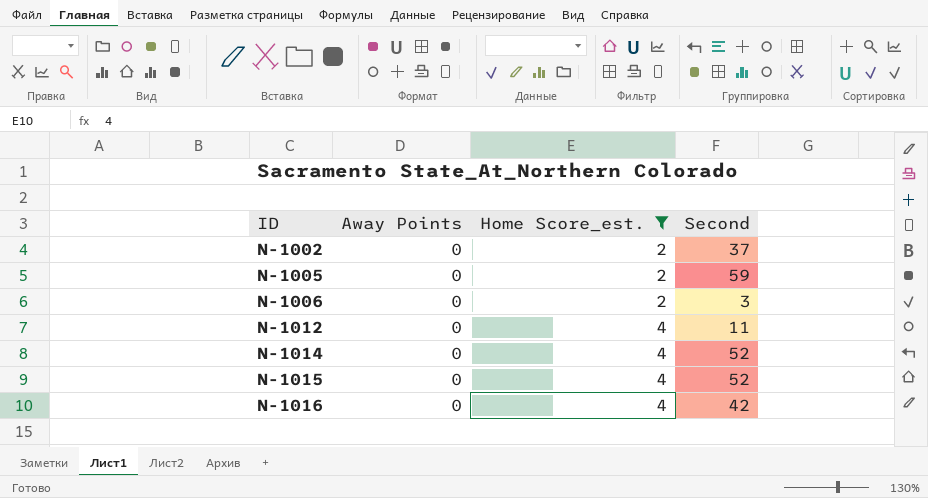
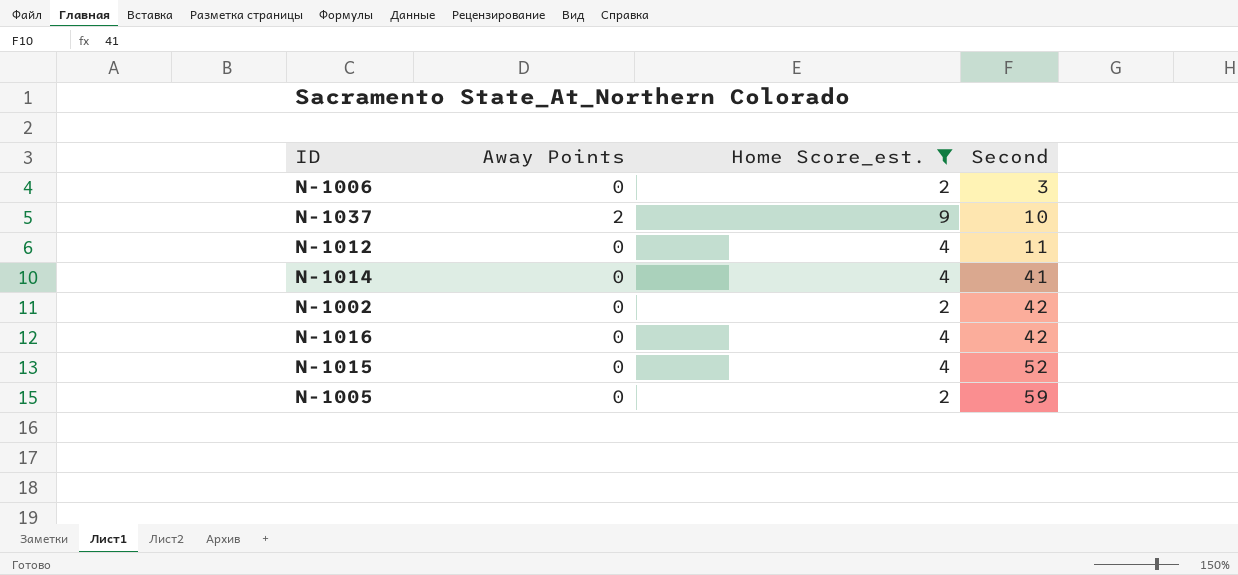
row order: ID ascending -> Second ascending
row N-1037: none -> 2 | 9 | 10
N-1014 | Second: 52 -> 41
N-1002 | Second: 37 -> 42

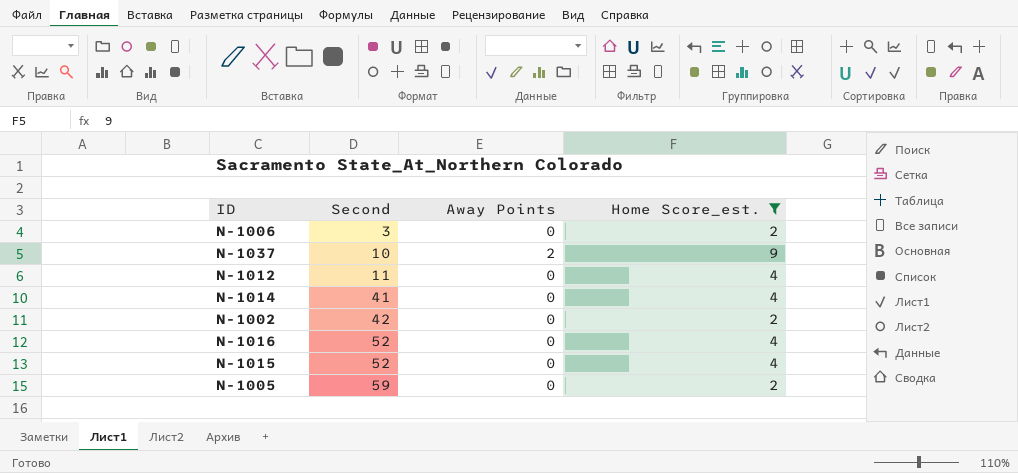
column Second | position: 4 -> 2
N-1016 | Second: 42 -> 52

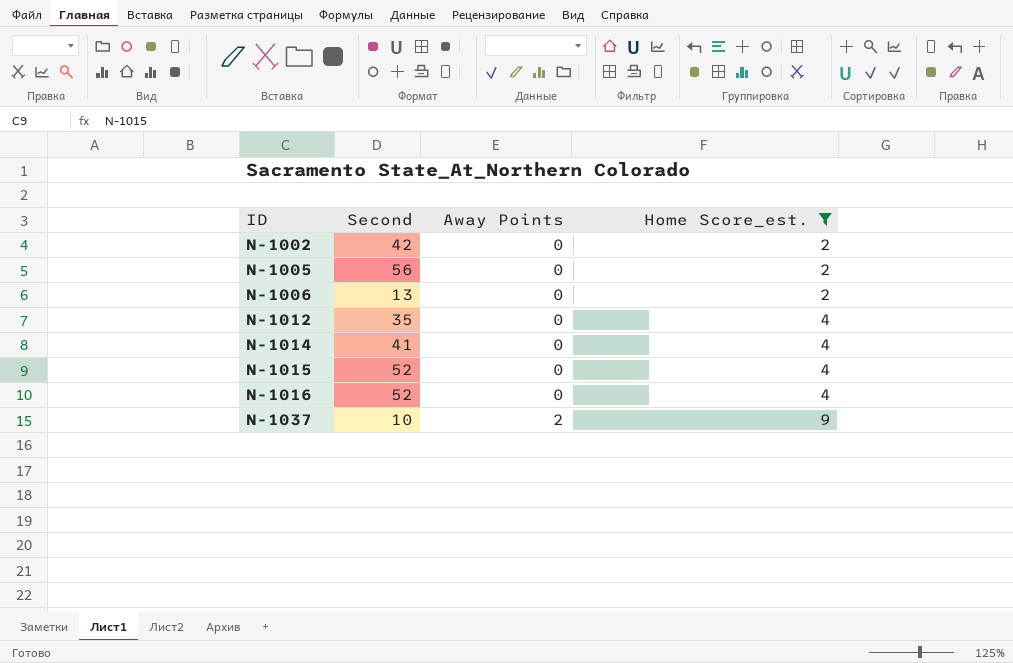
row order: Second ascending -> ID ascending
N-1005 | Second: 59 -> 56
N-1006 | Second: 3 -> 13
N-1012 | Second: 11 -> 35

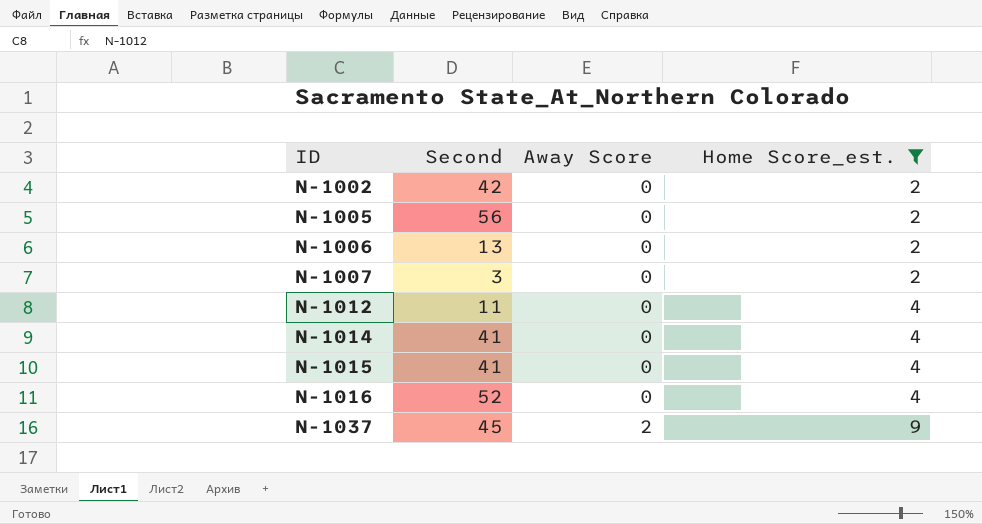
column name: Away Points -> Away Score
row N-1007: none -> 3 | 0 | 2
N-1012 | Second: 35 -> 11
N-1015 | Second: 52 -> 41
N-1037 | Second: 10 -> 45

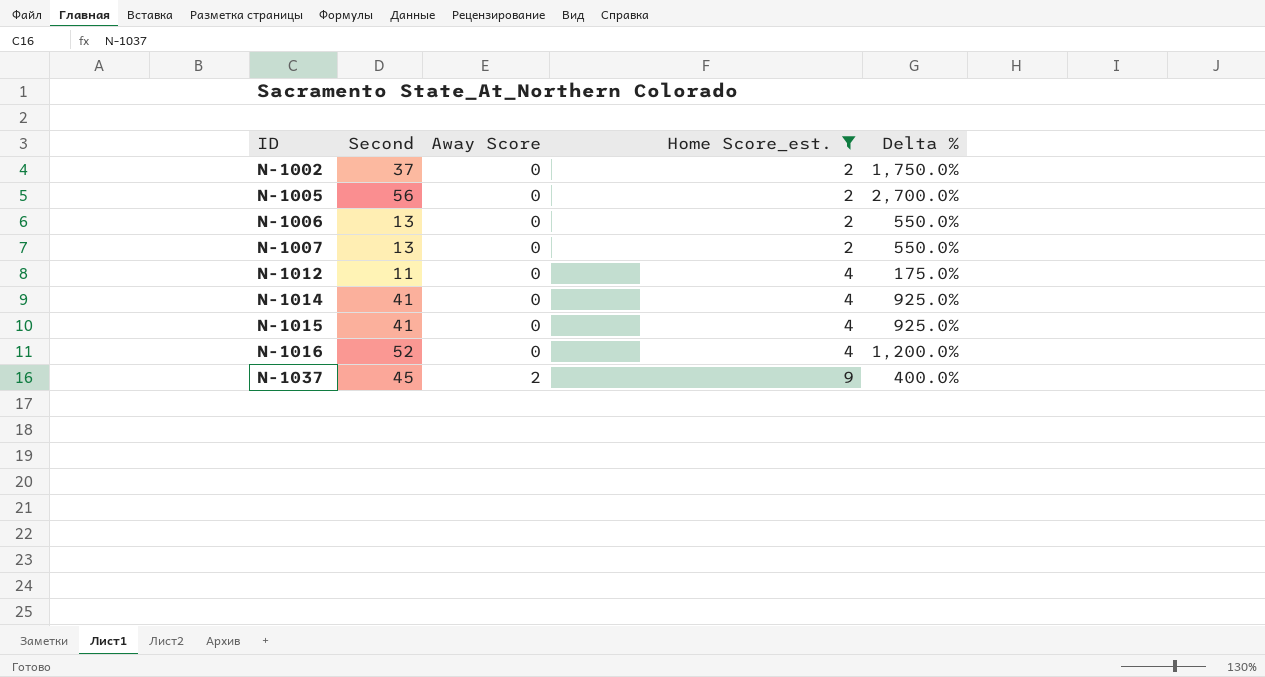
column Delta % | formula: none -> ([Second] - [Home Score_est.]) / [Home Score_est.]
N-1002 | Second: 42 -> 37
N-1007 | Second: 3 -> 13

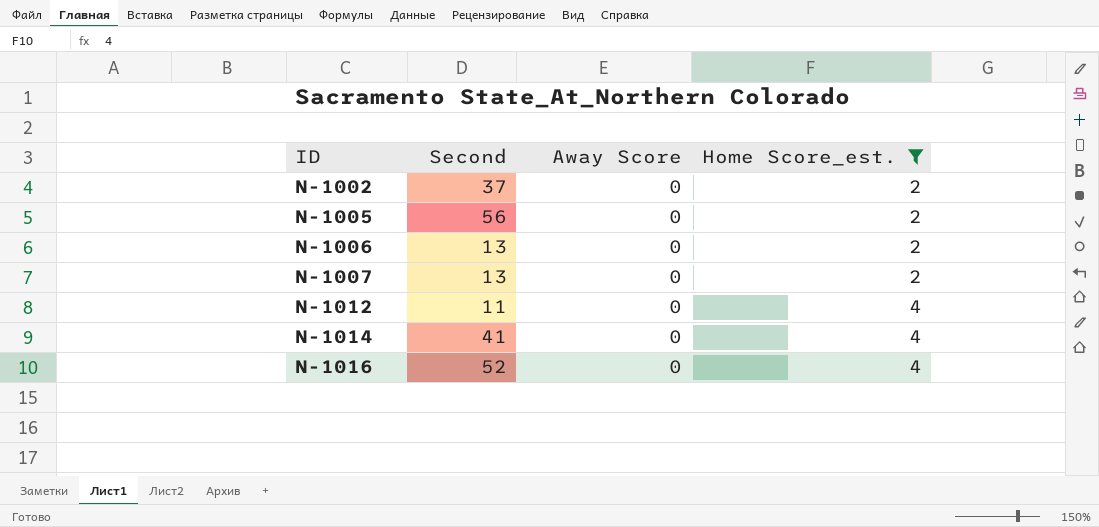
column Delta % | formula: ([Second] - [Home Score_est.]) / [Home Score_est.] -> none
row N-1015: 41 | 0 | 4 | 925.0% -> none
row N-1037: 45 | 2 | 9 | 400.0% -> none

